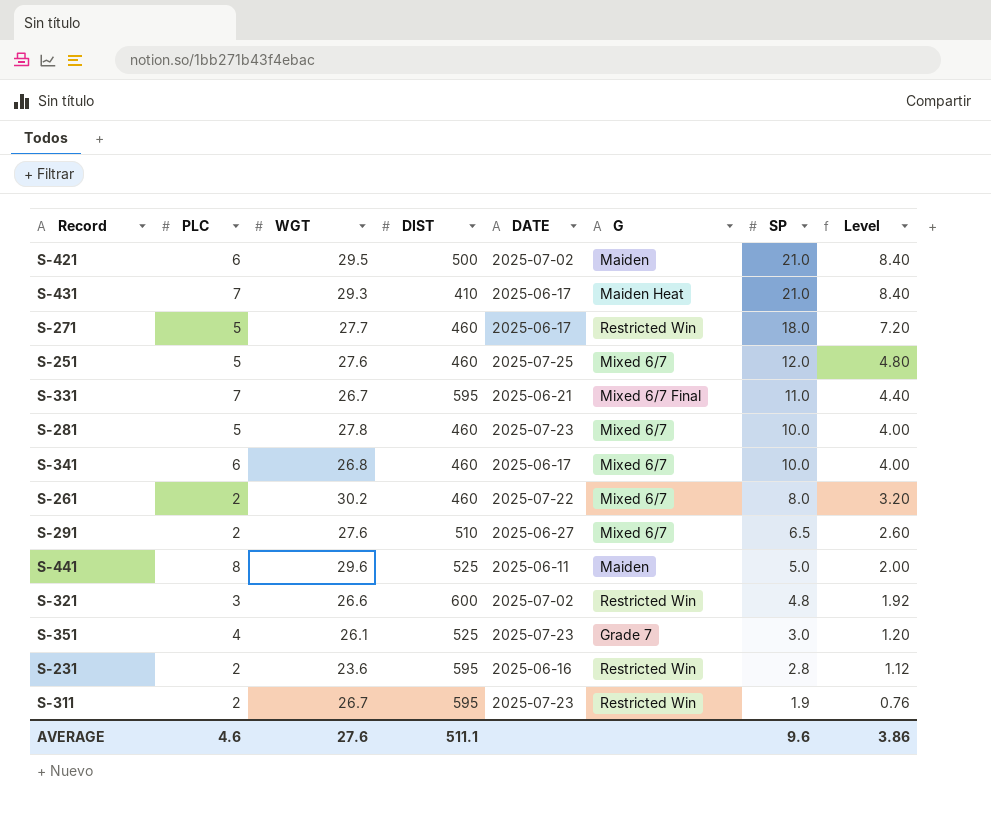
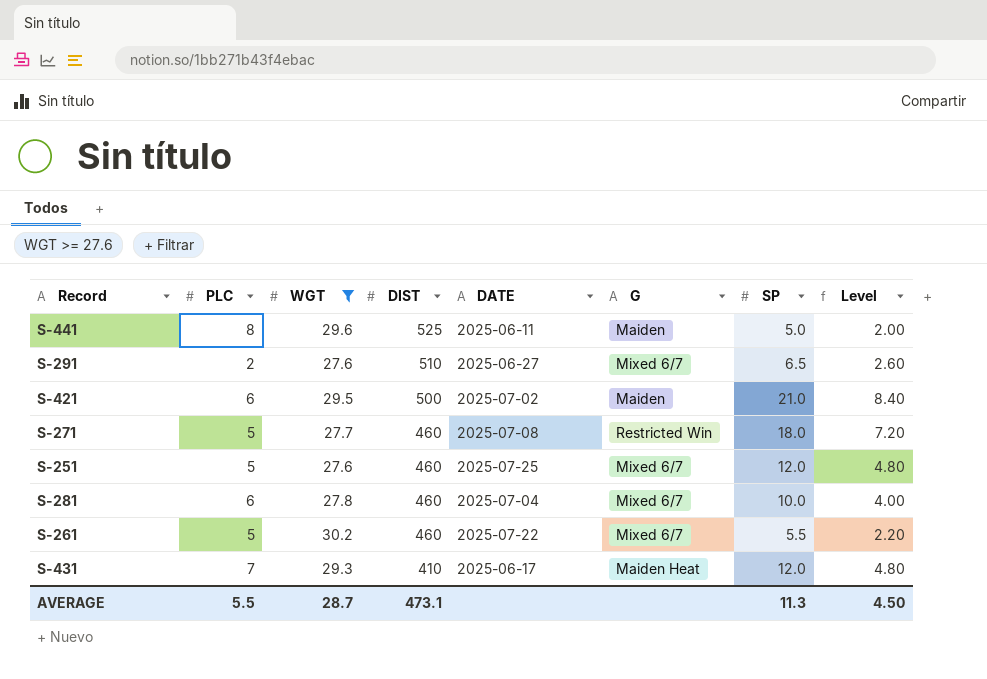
filter: none -> WGT >= 27.6
row order: SP descending -> DIST descending
S-271 | DATE: 2025-06-17 -> 2025-07-08
S-281 | PLC: 5 -> 6
S-281 | DATE: 2025-07-23 -> 2025-07-04
S-261 | PLC: 2 -> 5
S-261 | SP: 8.0 -> 5.5
S-261 | Level: 3.20 -> 2.20
S-431 | SP: 21.0 -> 12.0
S-431 | Level: 8.40 -> 4.80
AVERAGE | PLC: 4.6 -> 5.5
AVERAGE | WGT: 27.6 -> 28.7
AVERAGE | DIST: 511.1 -> 473.1
AVERAGE | SP: 9.6 -> 11.3
AVERAGE | Level: 3.86 -> 4.50

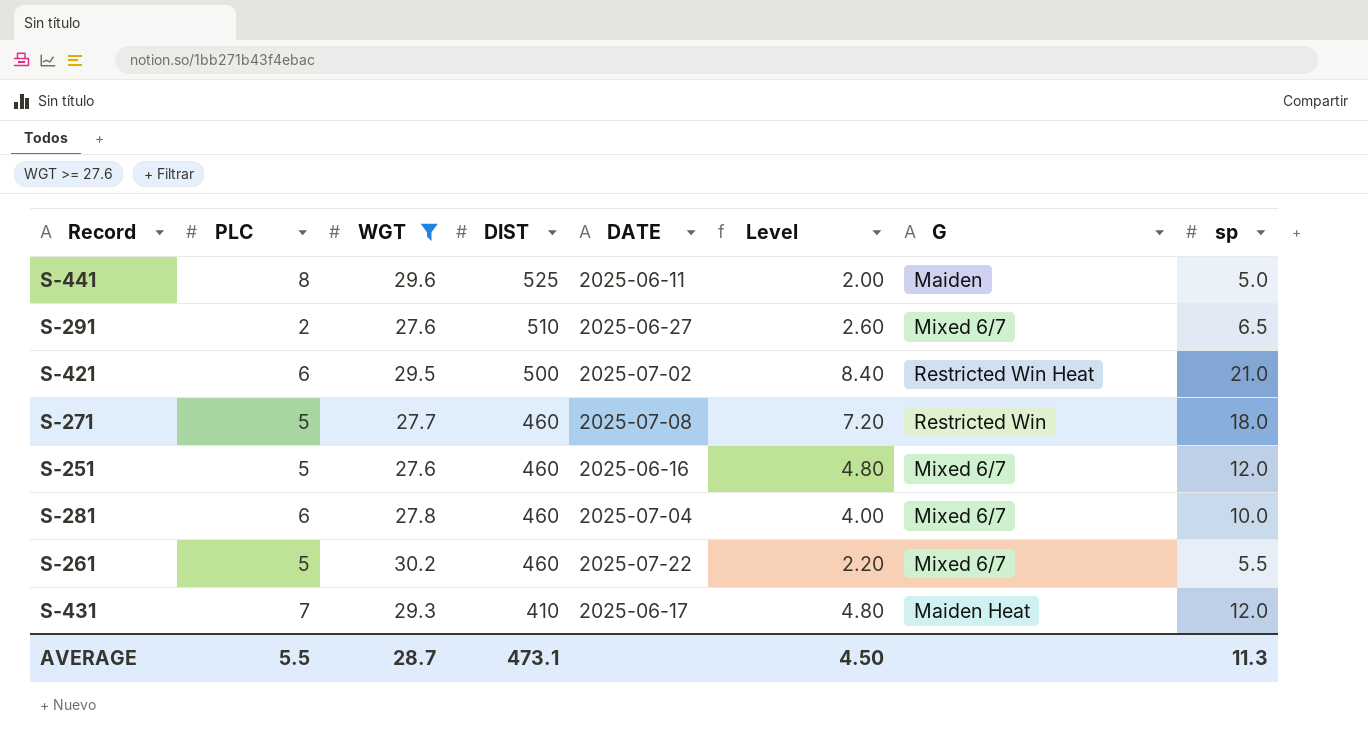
column Level | position: 8 -> 6
column name: SP -> sp
S-421 | G: Maiden -> Restricted Win Heat
S-251 | DATE: 2025-07-25 -> 2025-06-16

